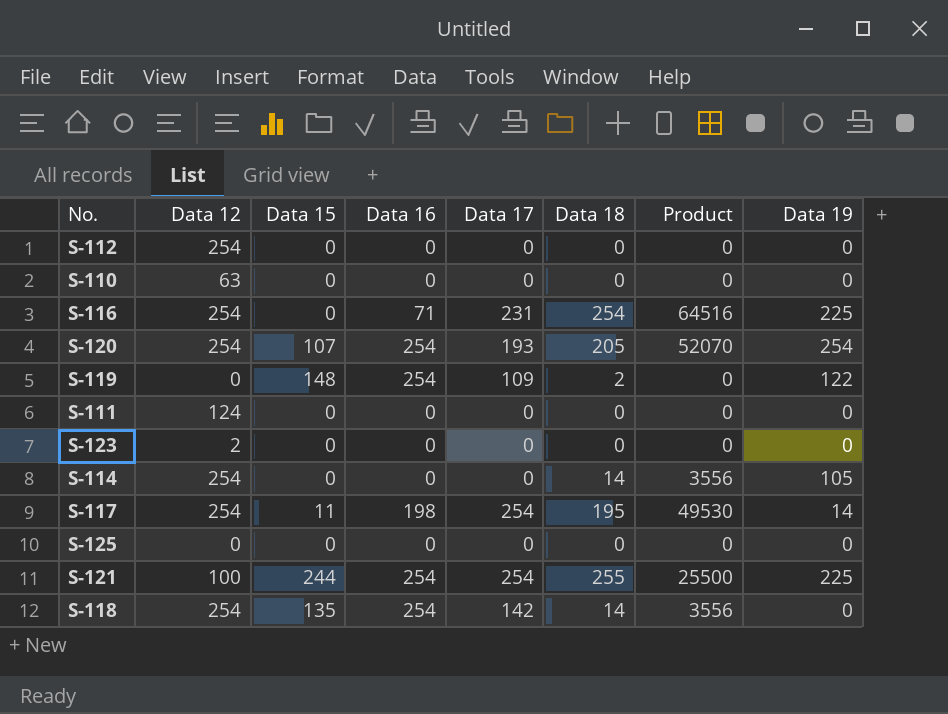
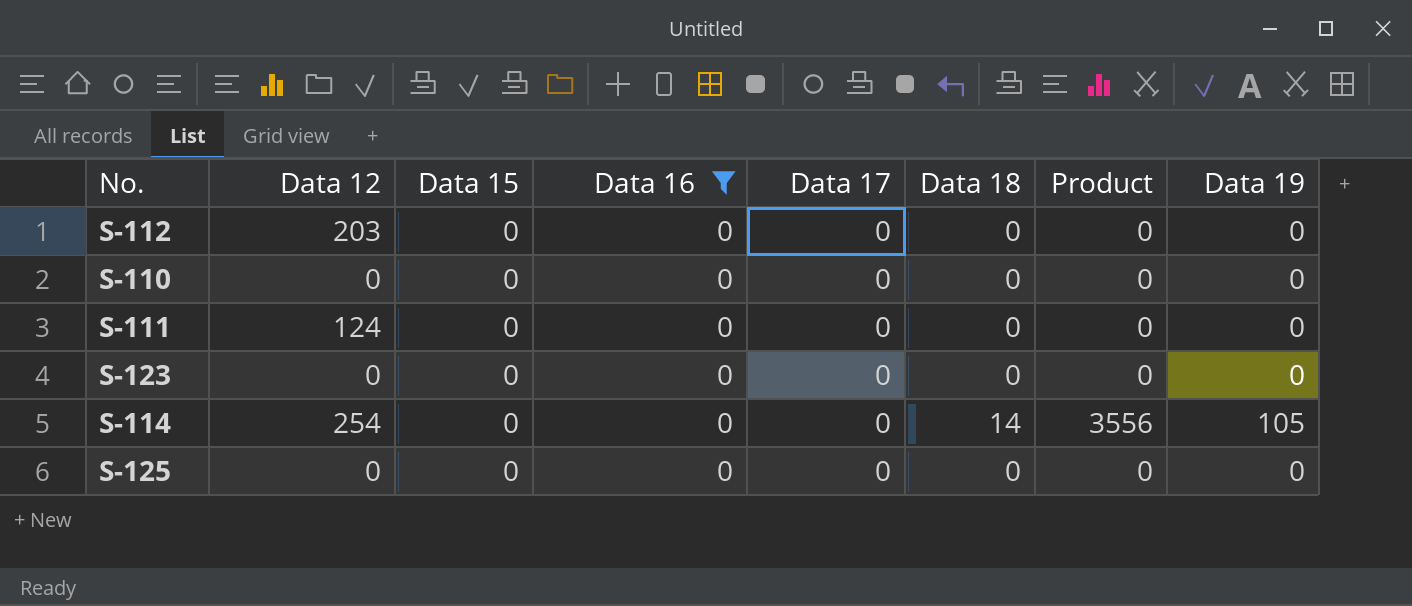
filter: none -> Data 16 = 0
S-112 | Data 12: 254 -> 203
S-110 | Data 12: 63 -> 0
S-123 | Data 12: 2 -> 0

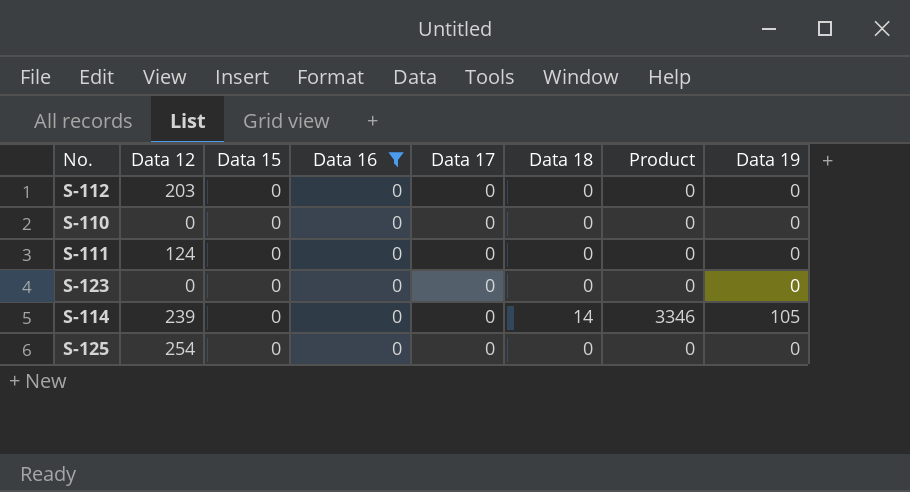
S-114 | Data 12: 254 -> 239
S-114 | Product: 3556 -> 3346
S-125 | Data 12: 0 -> 254

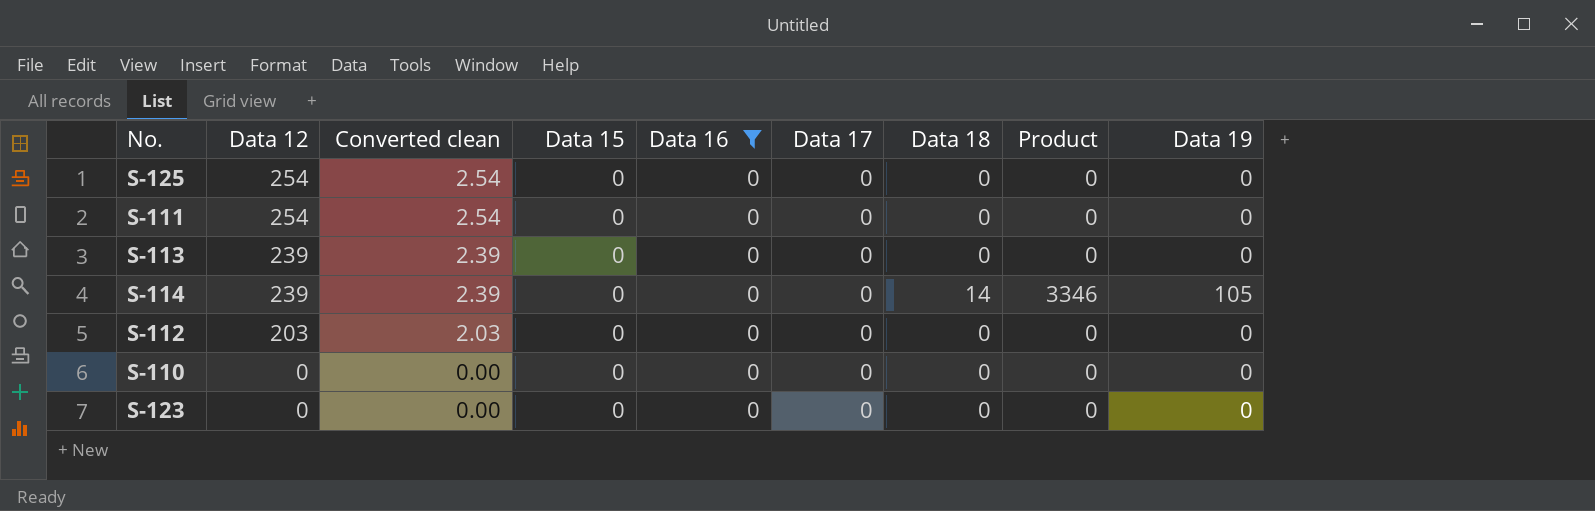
row order: none -> Data 12 descending
column Converted clean | formula: none -> [Data 12] * 0.01
S-111 | Data 12: 124 -> 254
row S-113: none -> 239 | 2.39 | 0 | 0 | 0 | 0 | 0 | 0

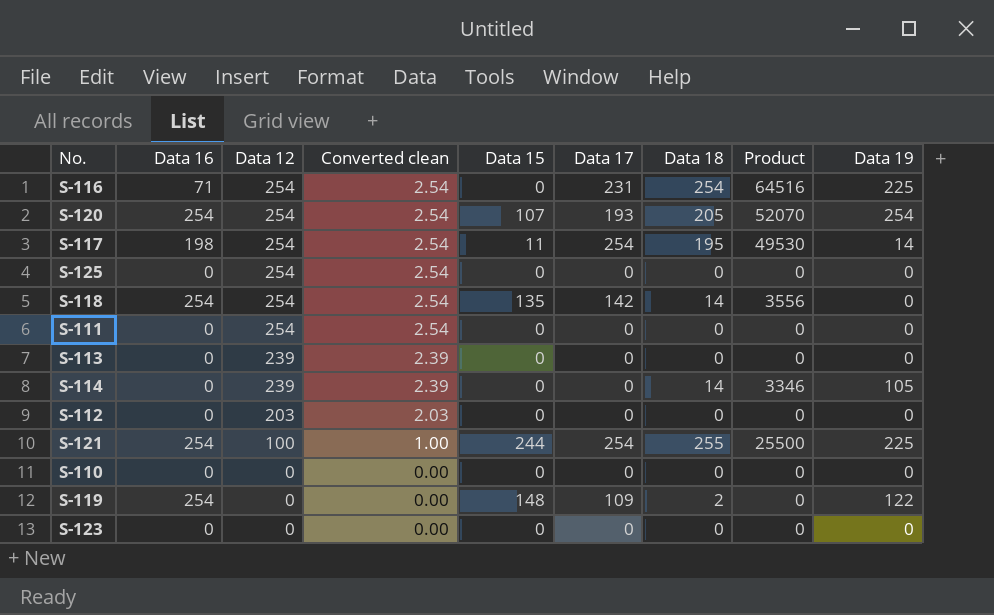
filter: Data 16 = 0 -> none
column Data 16 | position: 5 -> 2

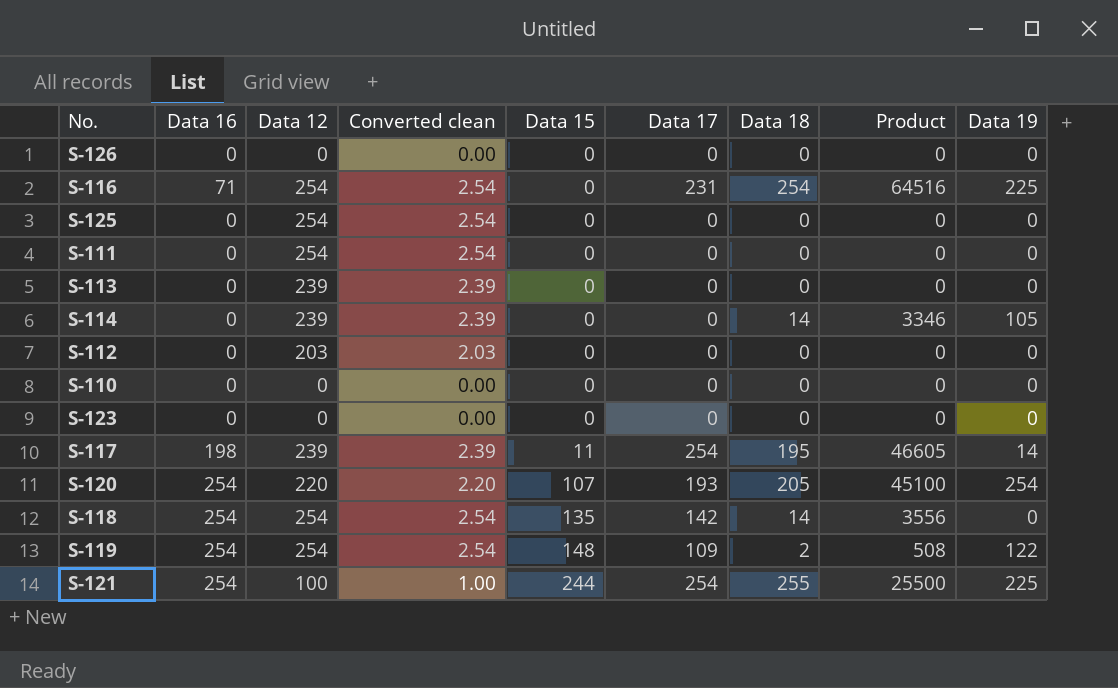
row order: Data 12 descending -> Data 15 ascending
row S-126: none -> 0 | 0 | 0.00 | 0 | 0 | 0 | 0 | 0
S-117 | Data 12: 254 -> 239
S-117 | Converted clean: 2.54 -> 2.39
S-117 | Product: 49530 -> 46605
S-120 | Data 12: 254 -> 220
S-120 | Converted clean: 2.54 -> 2.20
S-120 | Product: 52070 -> 45100
S-119 | Data 12: 0 -> 254
S-119 | Converted clean: 0.00 -> 2.54
S-119 | Product: 0 -> 508

